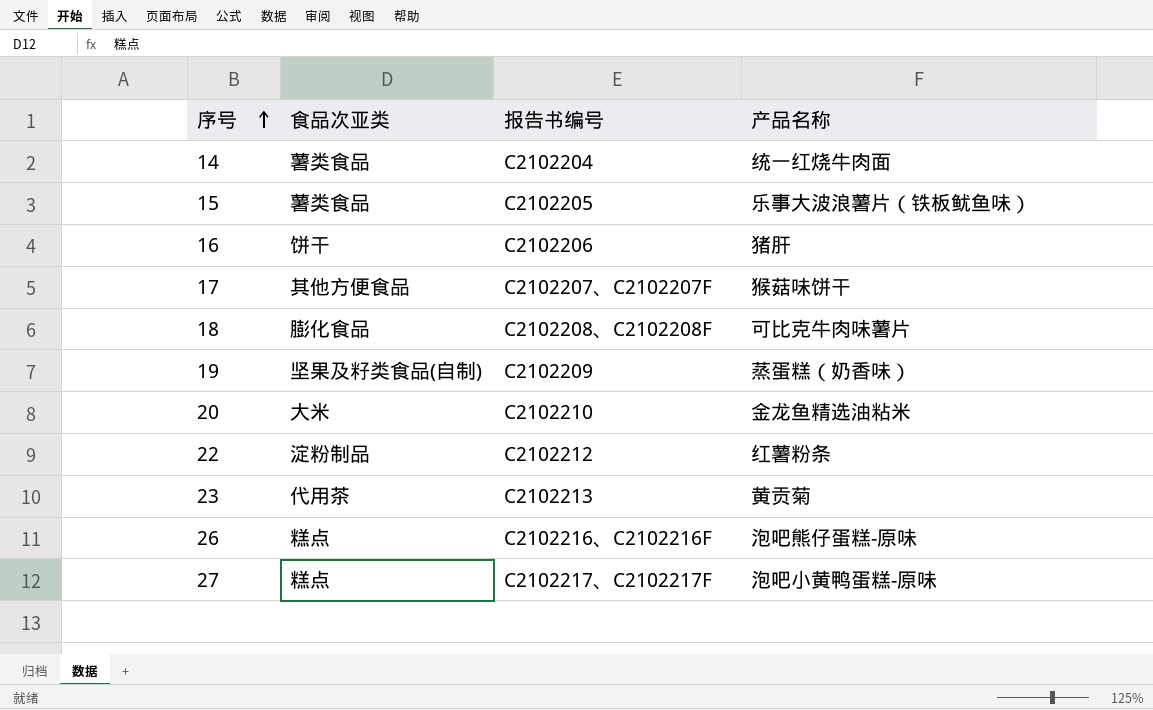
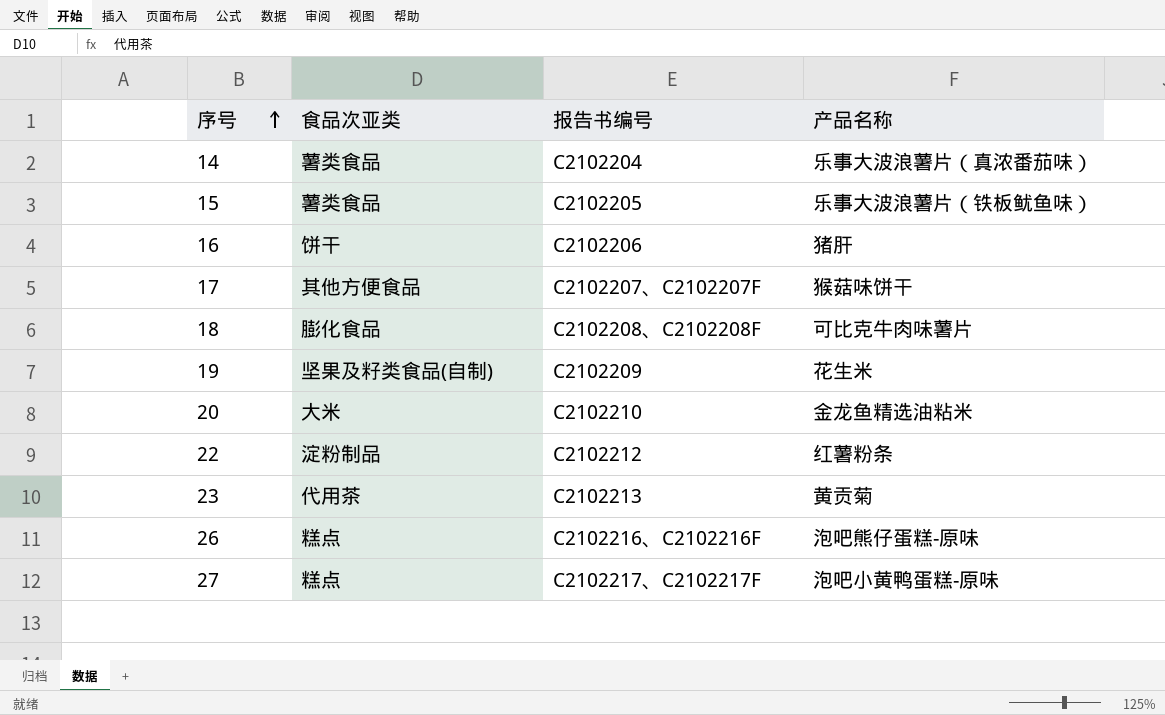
14 | 产品名称: 统一红烧牛肉面 -> 乐事大波浪薯片（真浓番茄味）
19 | 产品名称: 蒸蛋糕（奶香味） -> 花生米

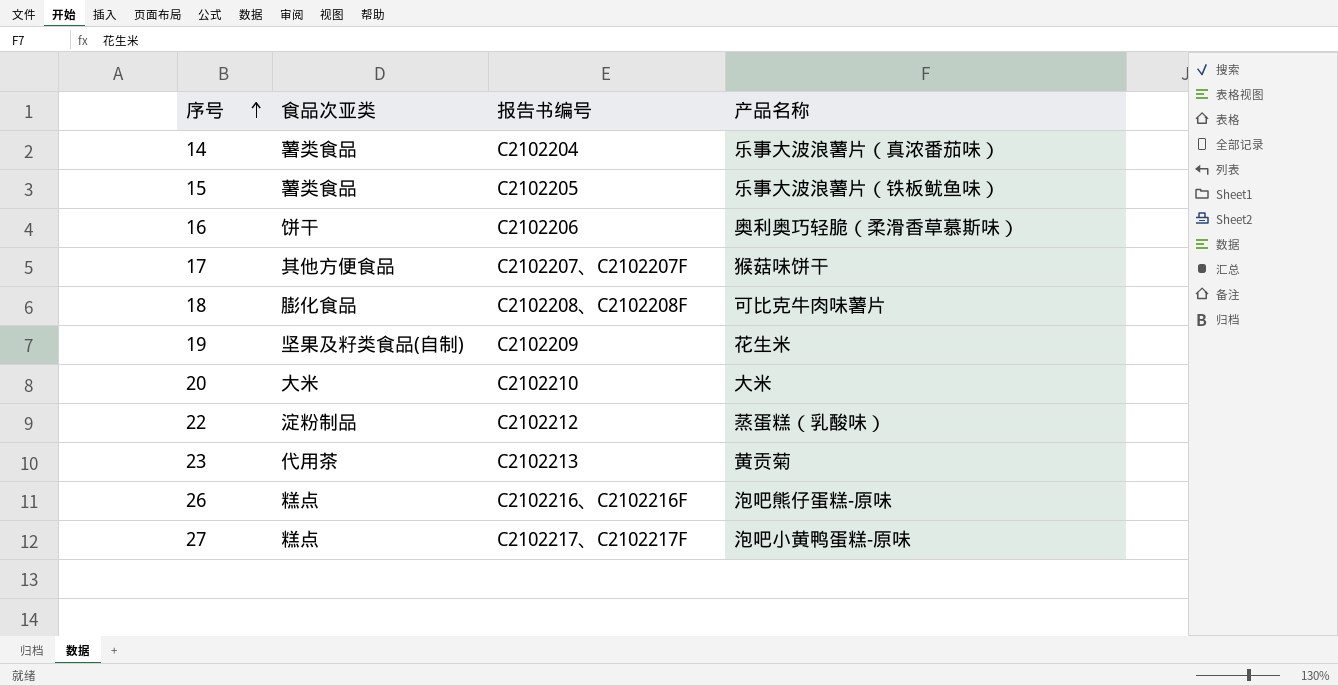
16 | 产品名称: 猪肝 -> 奥利奥巧轻脆（柔滑香草慕斯味）
20 | 产品名称: 金龙鱼精选油粘米 -> 大米
22 | 产品名称: 红薯粉条 -> 蒸蛋糕（乳酸味）

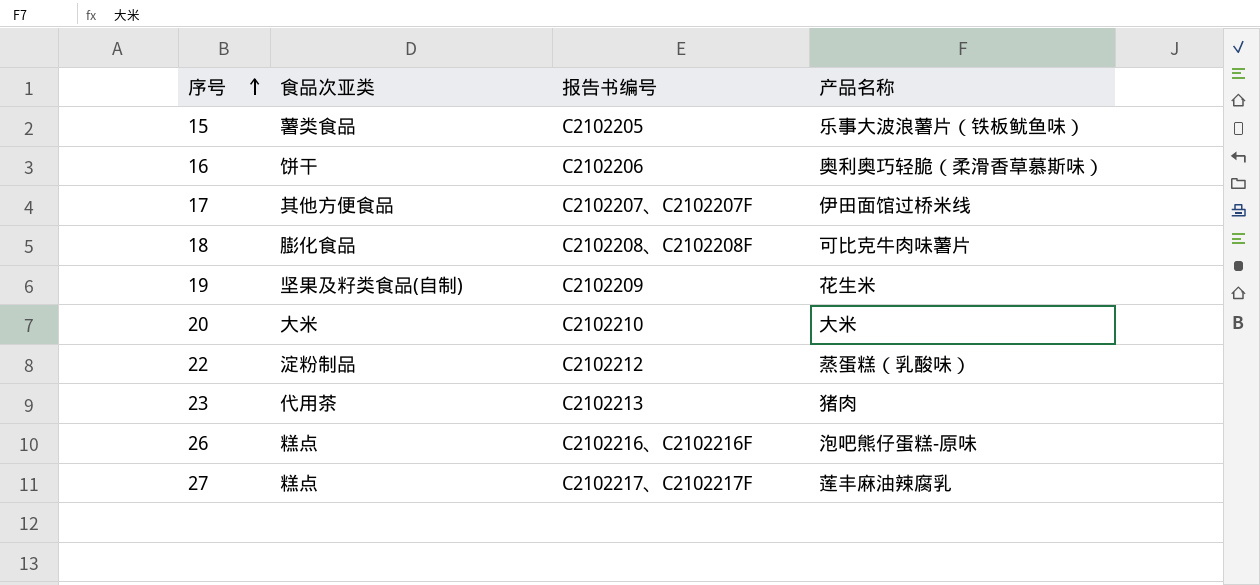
row 14: 薯类食品 | C2102204 | 乐事大波浪薯片（真浓番茄味） -> none
17 | 产品名称: 猴菇味饼干 -> 伊田面馆过桥米线
23 | 产品名称: 黄贡菊 -> 猪肉
27 | 产品名称: 泡吧小黄鸭蛋糕-原味 -> 莲丰麻油辣腐乳

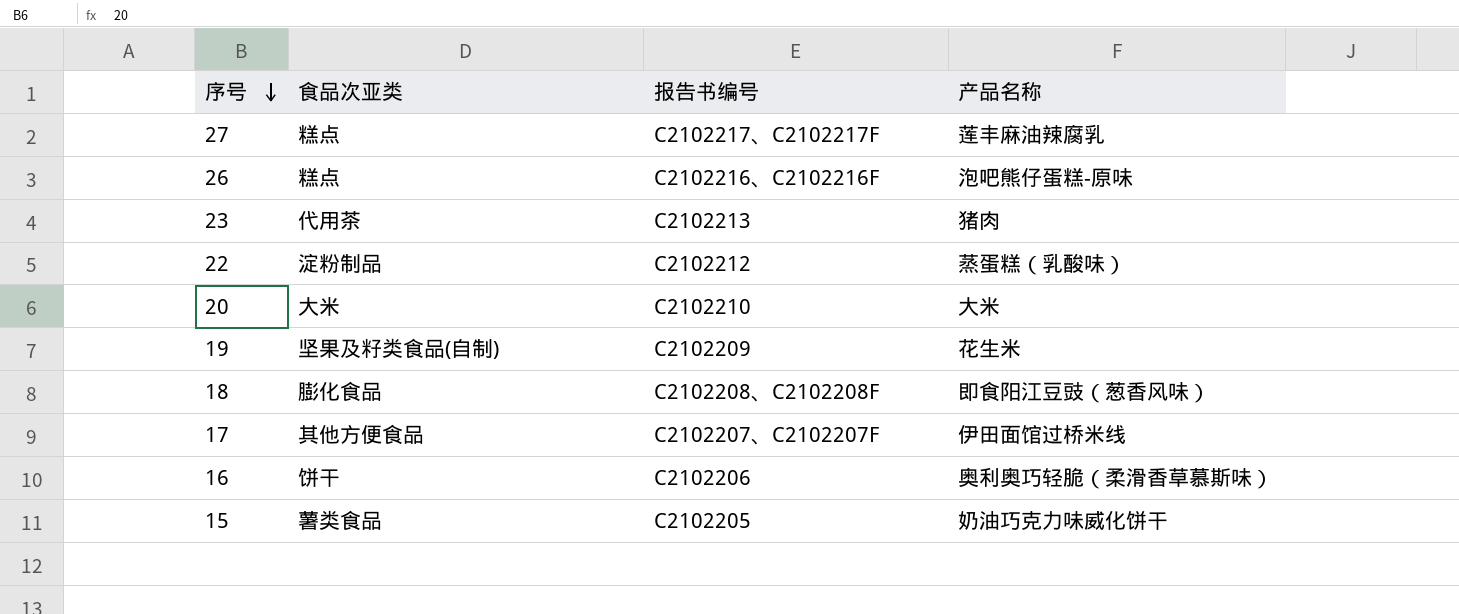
row order: 序号 ascending -> 序号 descending
18 | 产品名称: 可比克牛肉味薯片 -> 即食阳江豆豉（葱香风味）
15 | 产品名称: 乐事大波浪薯片（铁板鱿鱼味） -> 奶油巧克力味威化饼干

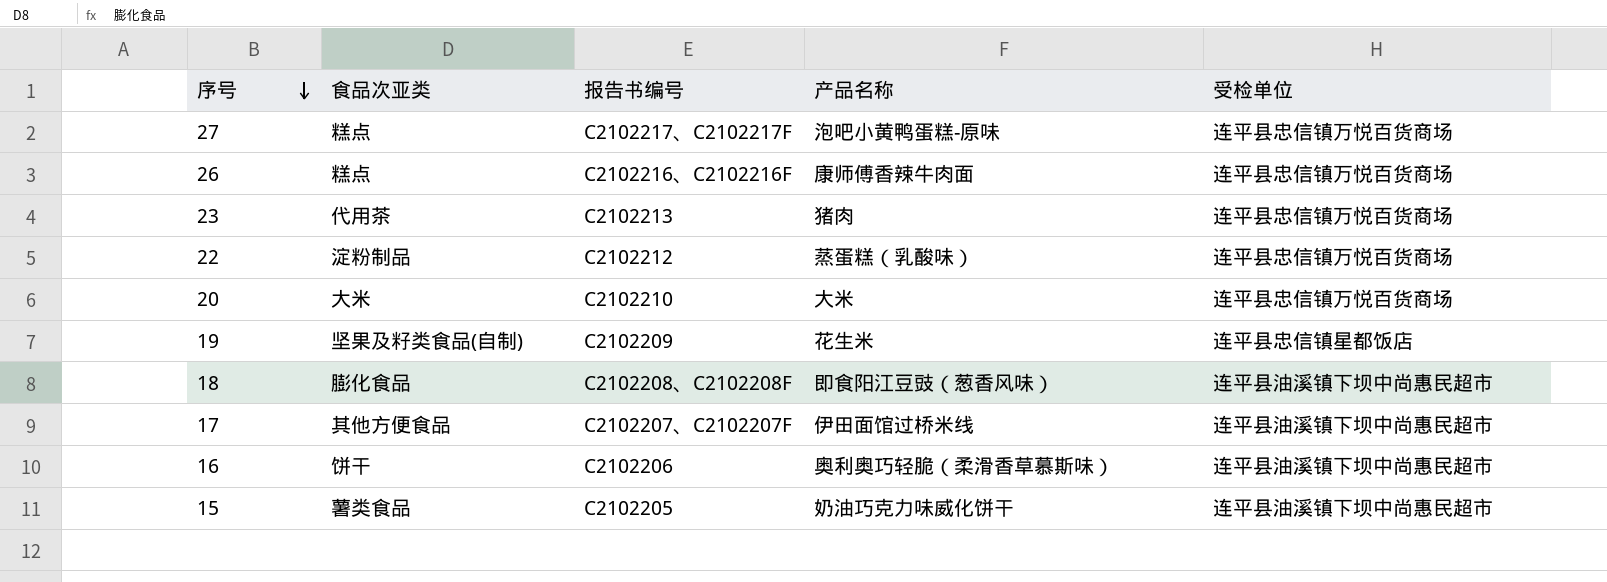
column 受检单位 | position: none -> 5
27 | 产品名称: 莲丰麻油辣腐乳 -> 泡吧小黄鸭蛋糕-原味
26 | 产品名称: 泡吧熊仔蛋糕-原味 -> 康师傅香辣牛肉面

